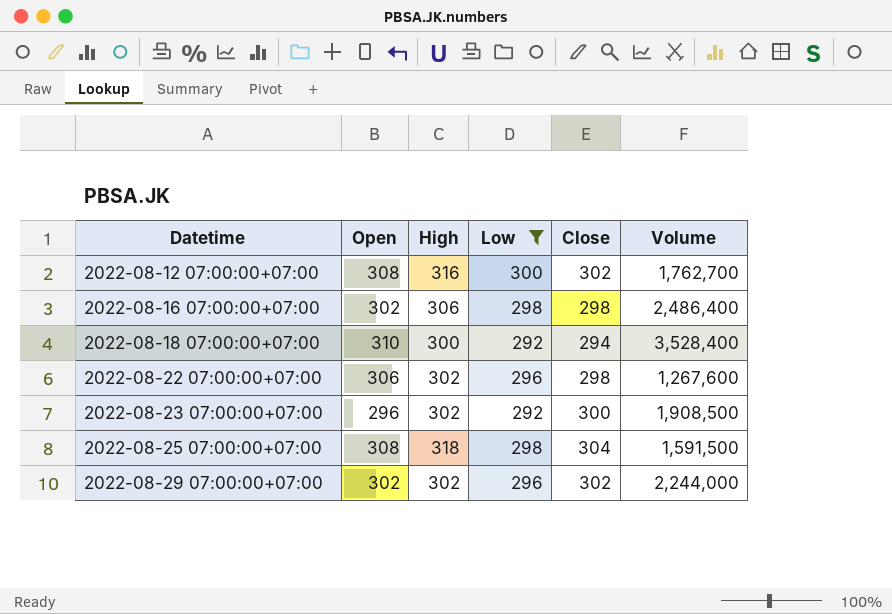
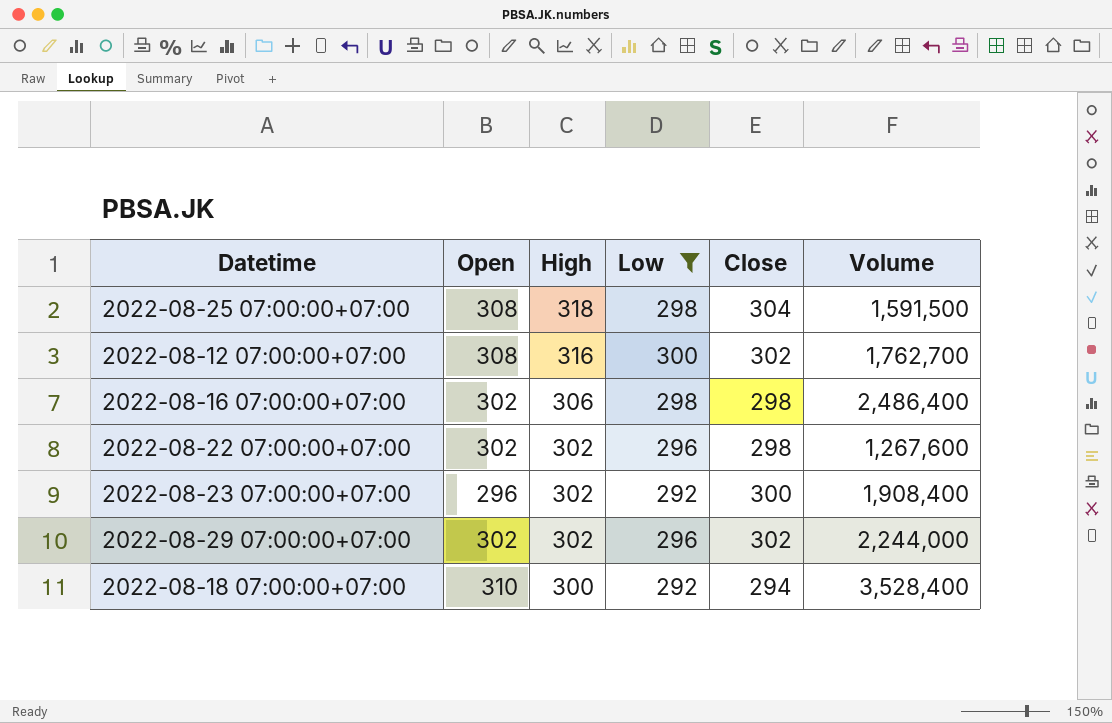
row order: Datetime ascending -> High descending
2022-08-22 07:00:00+07:00 | Open: 306 -> 302
2022-08-23 07:00:00+07:00 | Volume: 1,908,500 -> 1,908,400

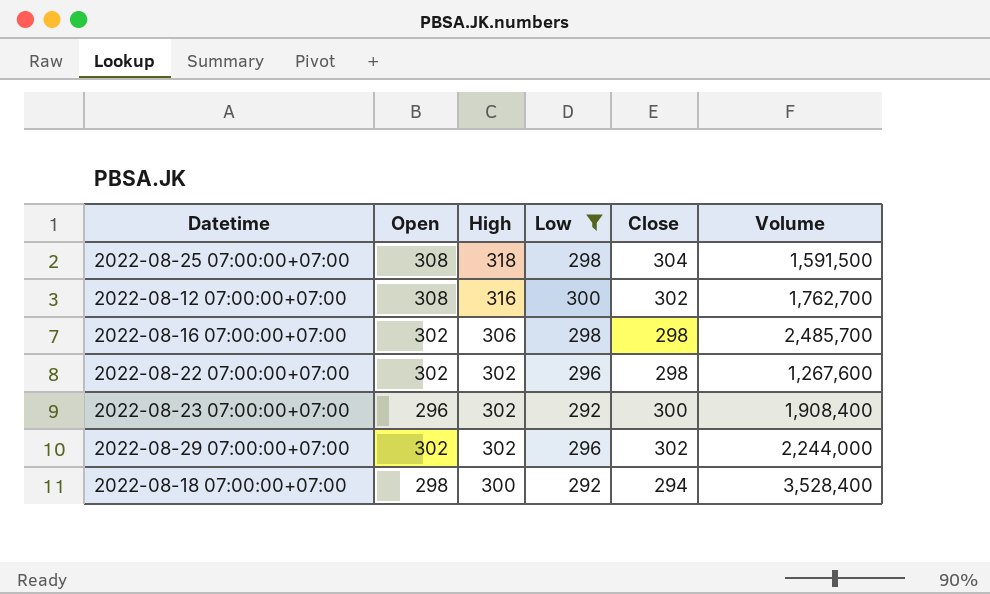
2022-08-16 07:00:00+07:00 | Volume: 2,486,400 -> 2,485,700
2022-08-18 07:00:00+07:00 | Open: 310 -> 298

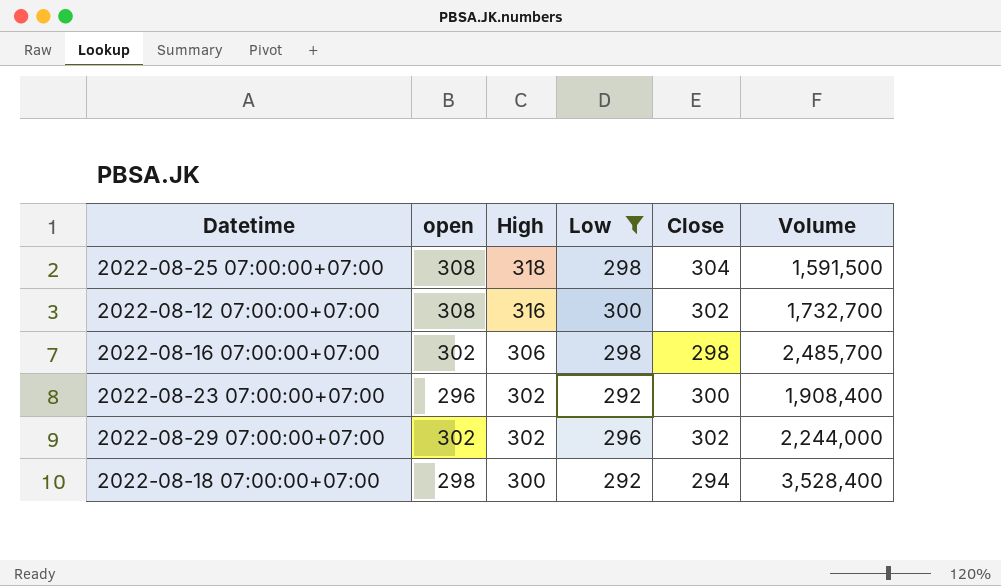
column name: Open -> open
row 2022-08-22 07:00:00+07:00: 302 | 302 | 296 | 298 | 1,267,600 -> none
2022-08-12 07:00:00+07:00 | Volume: 1,762,700 -> 1,732,700

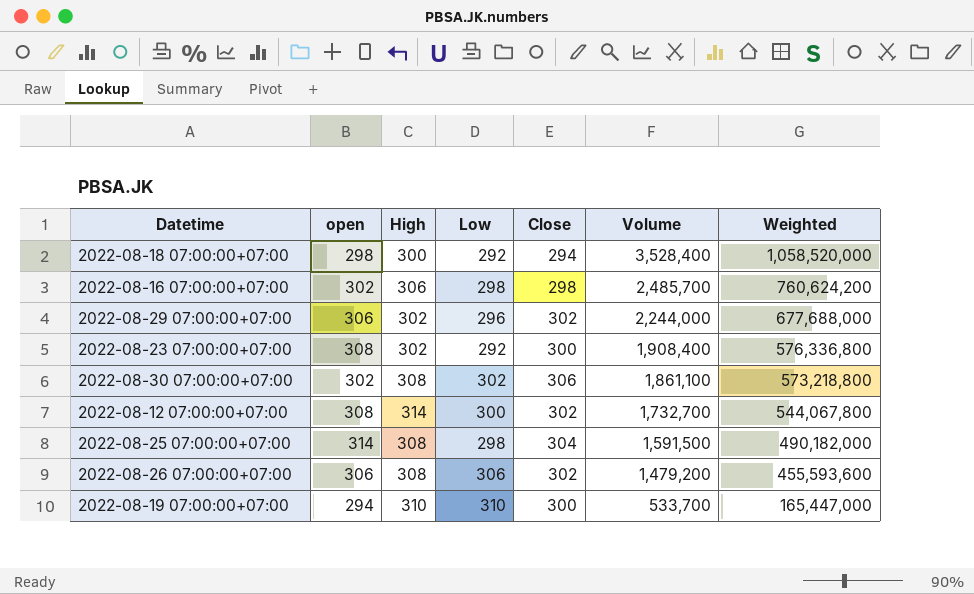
filter: Low <= 300 -> none
row order: High descending -> Volume descending
column Weighted | formula: none -> [High] * [Volume]
2022-08-29 07:00:00+07:00 | open: 302 -> 306
2022-08-23 07:00:00+07:00 | open: 296 -> 308
2022-08-12 07:00:00+07:00 | High: 316 -> 314
2022-08-25 07:00:00+07:00 | open: 308 -> 314
2022-08-25 07:00:00+07:00 | High: 318 -> 308

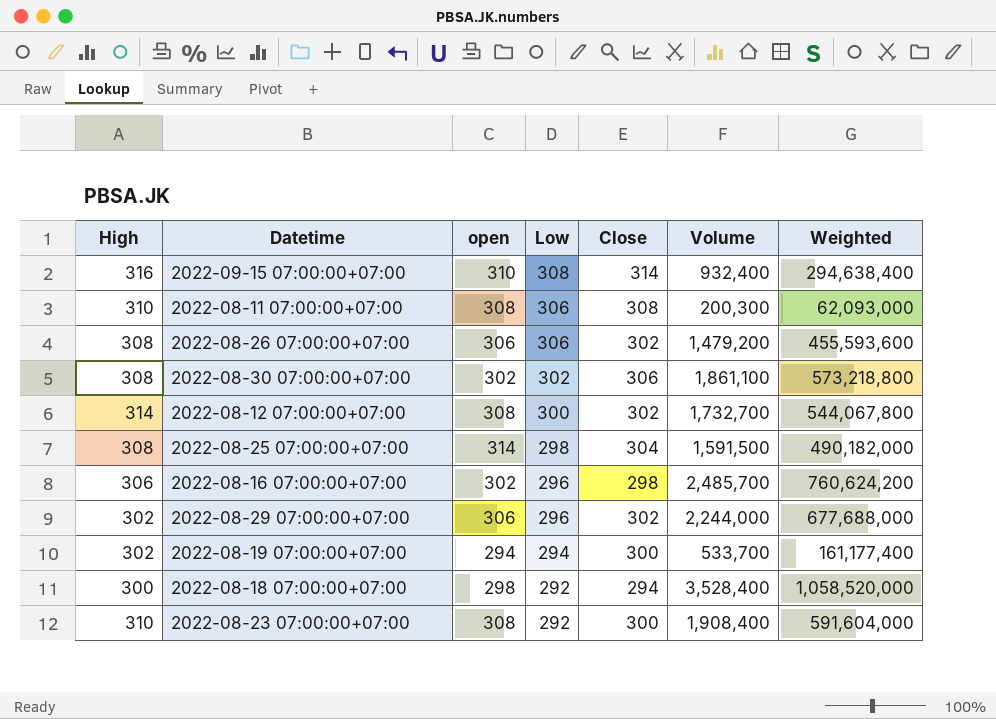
row order: Volume descending -> Low descending
column High | position: 3 -> 1
row 2022-09-15 07:00:00+07:00: none -> 316 | 310 | 308 | 314 | 932,400 | 294,638,400
row 2022-08-11 07:00:00+07:00: none -> 310 | 308 | 306 | 308 | 200,300 | 62,093,000
2022-08-16 07:00:00+07:00 | Low: 298 -> 296
2022-08-19 07:00:00+07:00 | High: 310 -> 302
2022-08-19 07:00:00+07:00 | Low: 310 -> 294
2022-08-19 07:00:00+07:00 | Weighted: 165,447,000 -> 161,177,400
2022-08-23 07:00:00+07:00 | High: 302 -> 310
2022-08-23 07:00:00+07:00 | Weighted: 576,336,800 -> 591,604,000

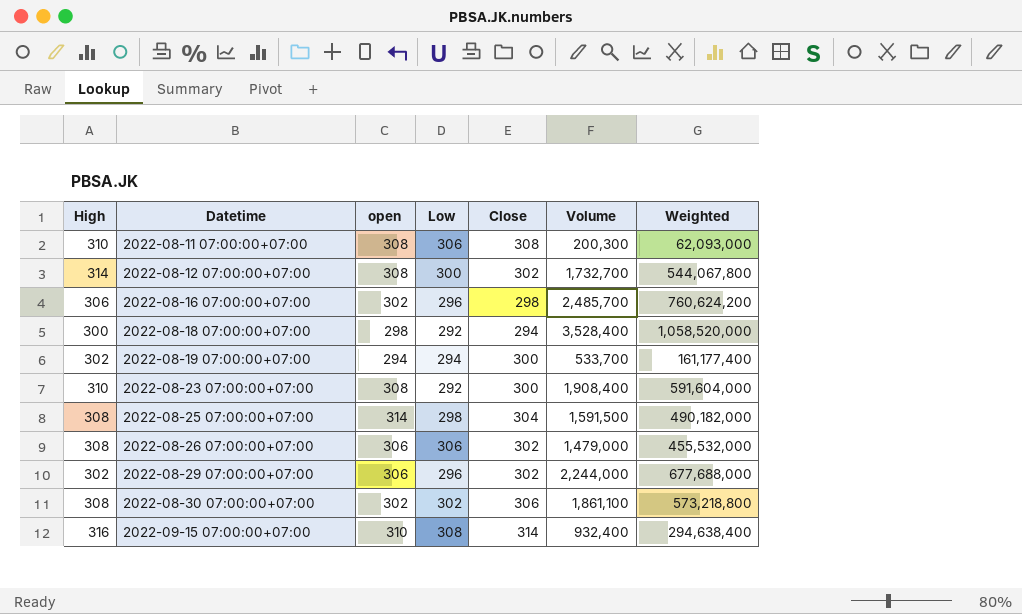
row order: Low descending -> Datetime ascending
2022-08-26 07:00:00+07:00 | Volume: 1,479,200 -> 1,479,000
2022-08-26 07:00:00+07:00 | Weighted: 455,593,600 -> 455,532,000

